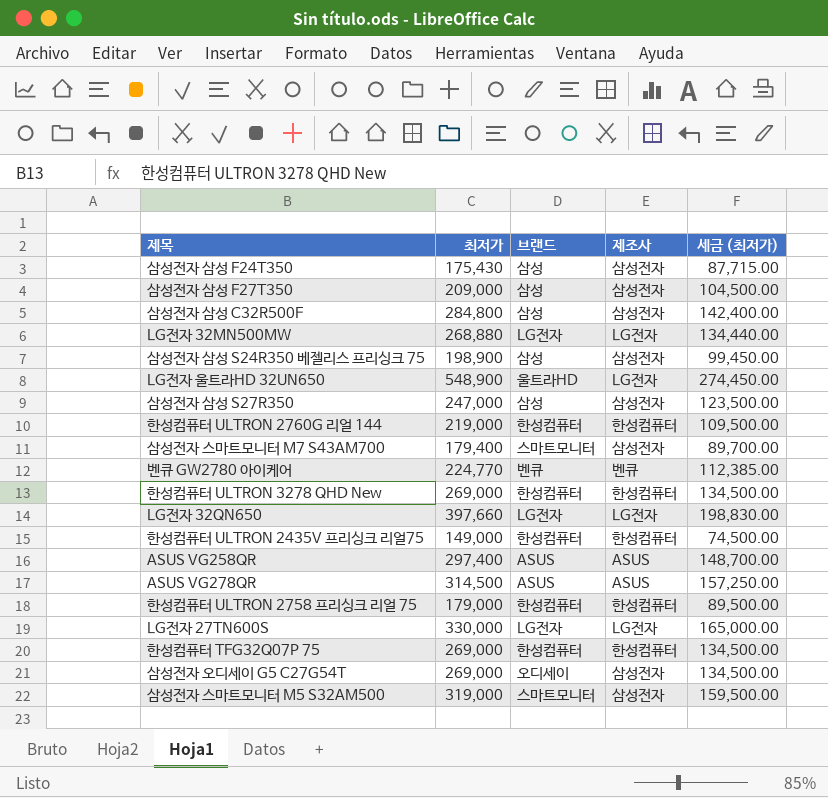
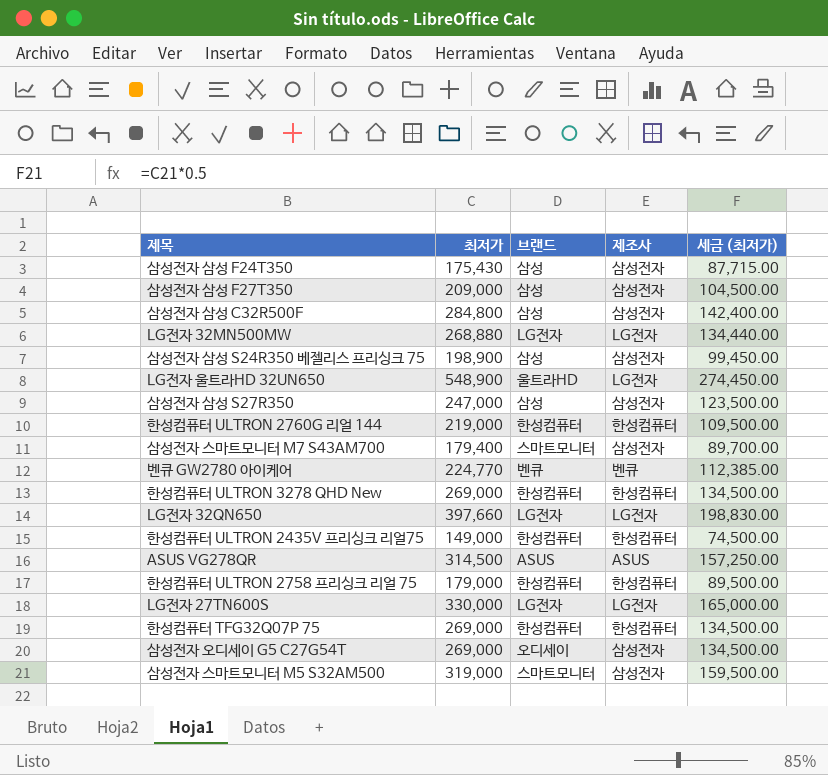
row ASUS VG258QR: 297,400 | ASUS | ASUS | 148,700.00 -> none

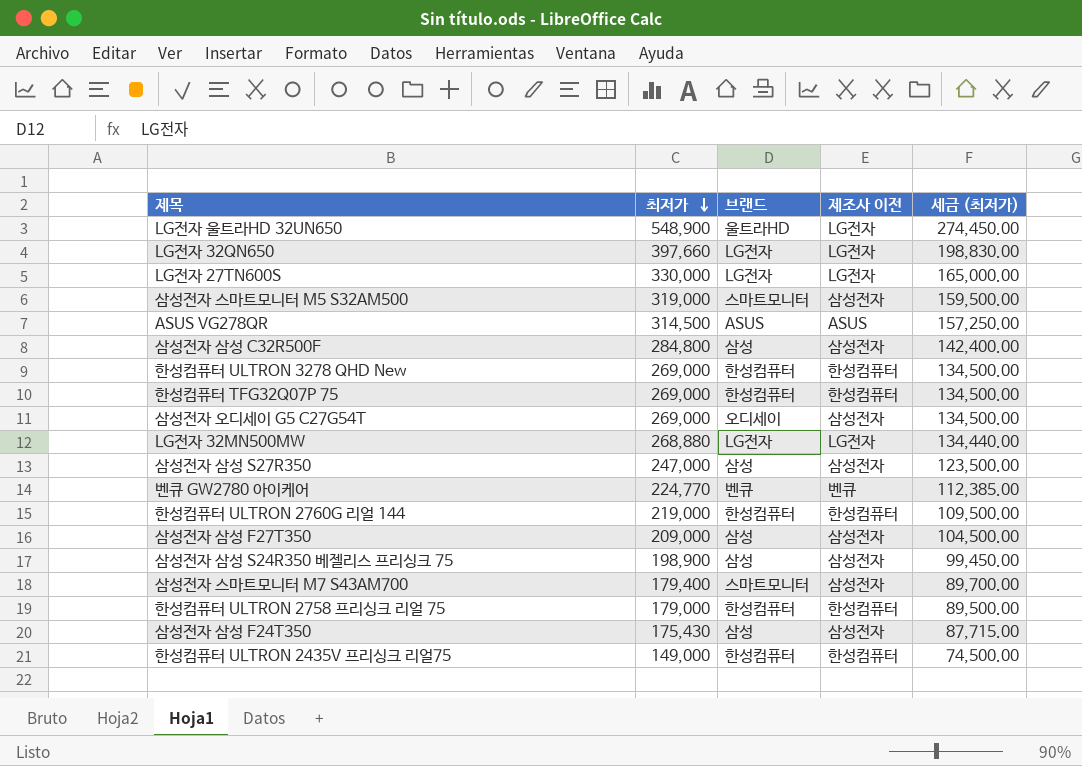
row order: none -> 최저가 descending
column name: 제조사 -> 제조사 이전

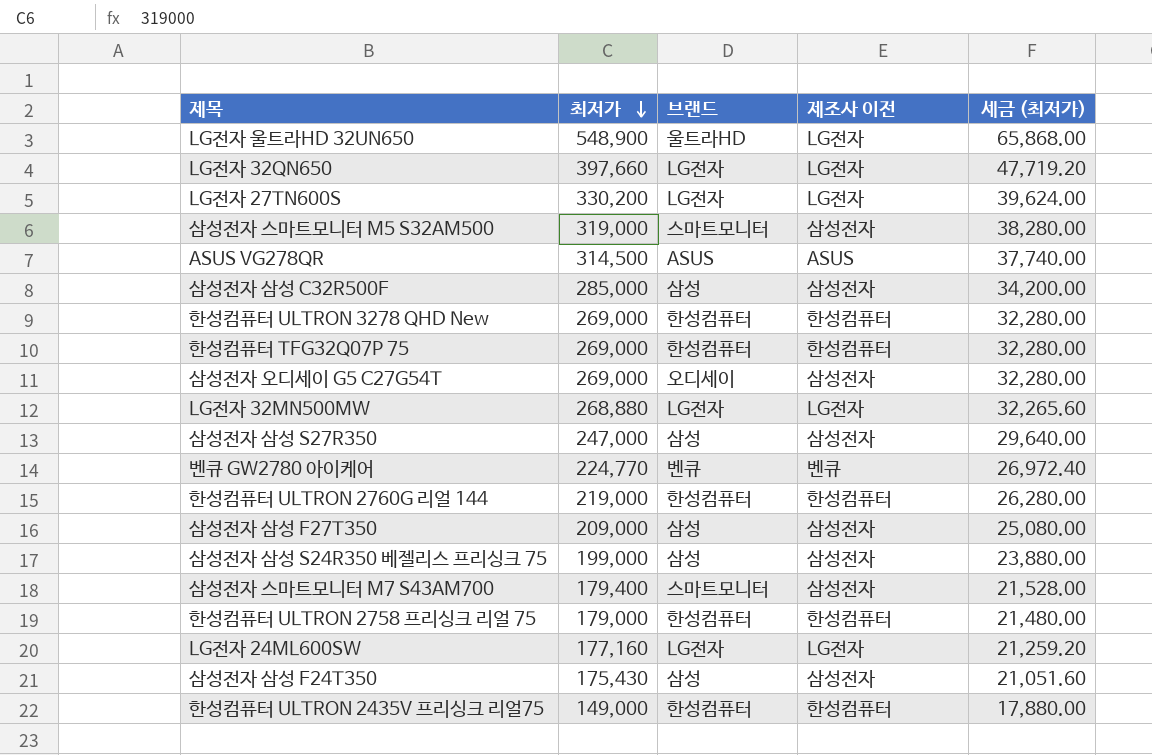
column 세금 (최저가) | formula: [최저가] * 0.5 -> [최저가] * 0.12
LG전자 27TN600S | 최저가: 330,000 -> 330,200
삼성전자 삼성 C32R500F | 최저가: 284,800 -> 285,000
삼성전자 삼성 S24R350 베젤리스 프리싱크 75 | 최저가: 198,900 -> 199,000
row LG전자 24ML600SW: none -> 177,160 | LG전자 | LG전자 | 21,259.20

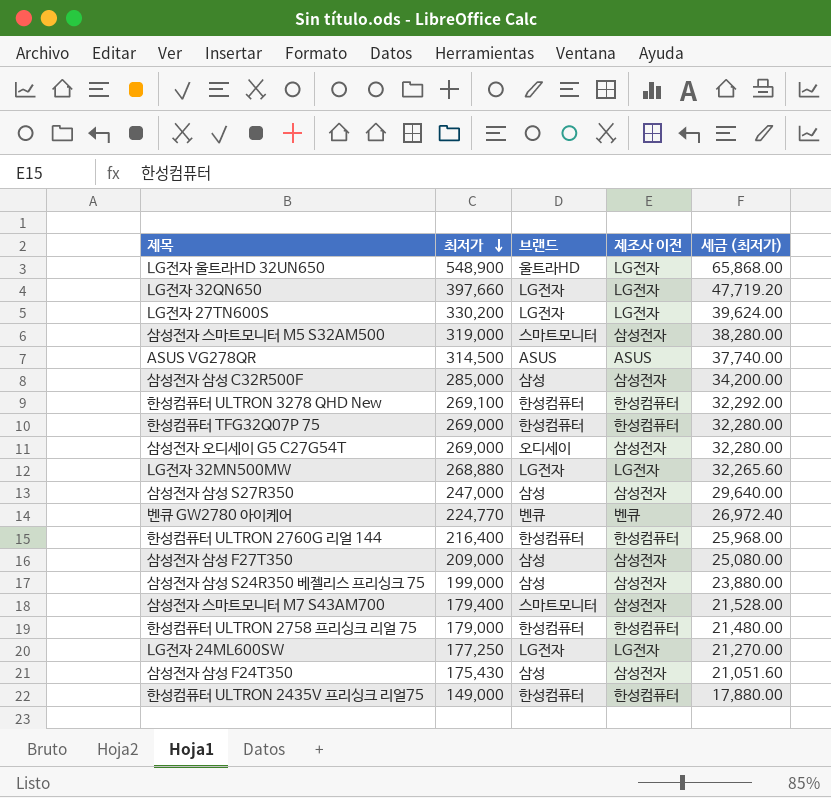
한성컴퓨터 ULTRON 3278 QHD New | 최저가: 269,000 -> 269,100
한성컴퓨터 ULTRON 3278 QHD New | 세금 (최저가): 32,280.00 -> 32,292.00
한성컴퓨터 ULTRON 2760G 리얼 144 | 최저가: 219,000 -> 216,400
한성컴퓨터 ULTRON 2760G 리얼 144 | 세금 (최저가): 26,280.00 -> 25,968.00
LG전자 24ML600SW | 최저가: 177,160 -> 177,250
LG전자 24ML600SW | 세금 (최저가): 21,259.20 -> 21,270.00

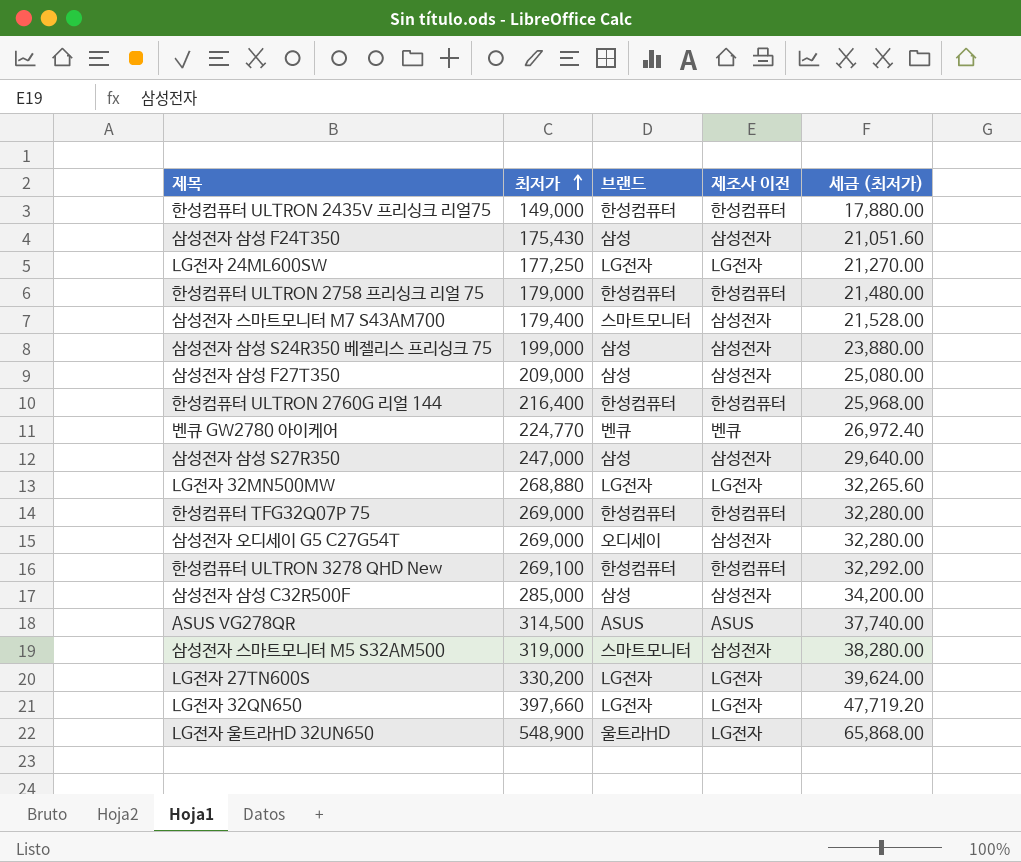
row order: 최저가 descending -> 최저가 ascending

